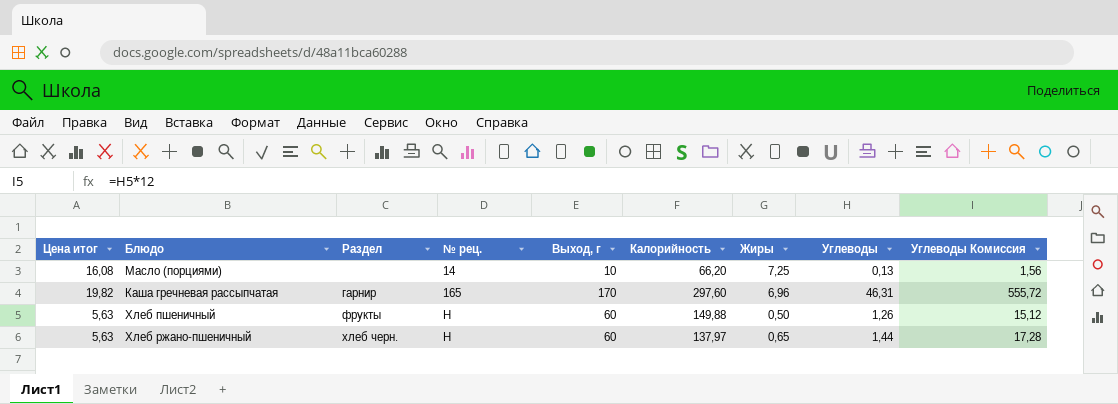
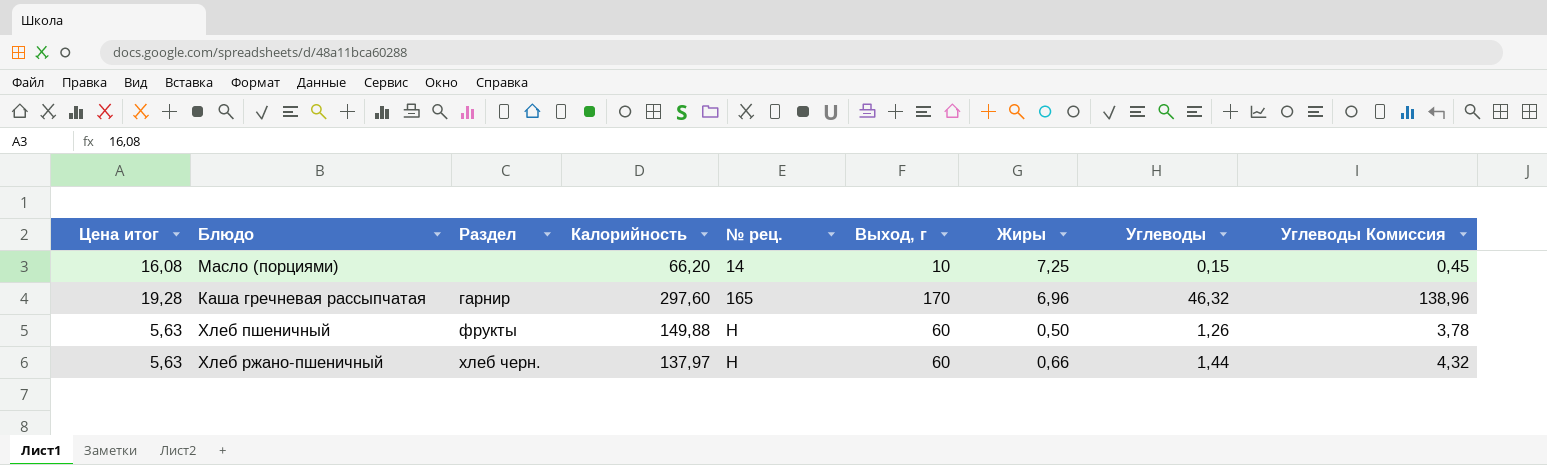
column Калорийность | position: 6 -> 4
column Углеводы Комиссия | formula: [Углеводы] * 12 -> [Углеводы] * 3
Масло (порциями) | Углеводы: 0,13 -> 0,15
Каша гречневая рассыпчатая | Цена итог: 19,82 -> 19,28
Каша гречневая рассыпчатая | Углеводы: 46,31 -> 46,32
Хлеб ржано-пшеничный | Жиры: 0,65 -> 0,66

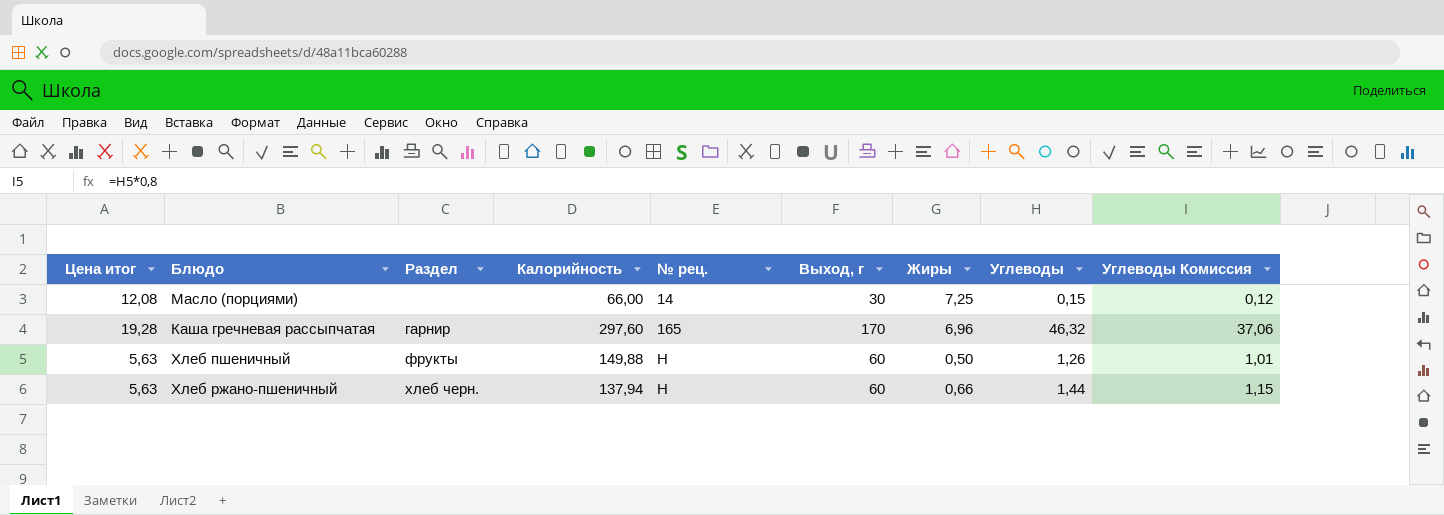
column Углеводы Комиссия | formula: [Углеводы] * 3 -> [Углеводы] * 0,8
Масло (порциями) | Цена итог: 16,08 -> 12,08
Масло (порциями) | Калорийность: 66,20 -> 66,00
Масло (порциями) | Выход, г: 10 -> 30
Хлеб ржано-пшеничный | Калорийность: 137,97 -> 137,94

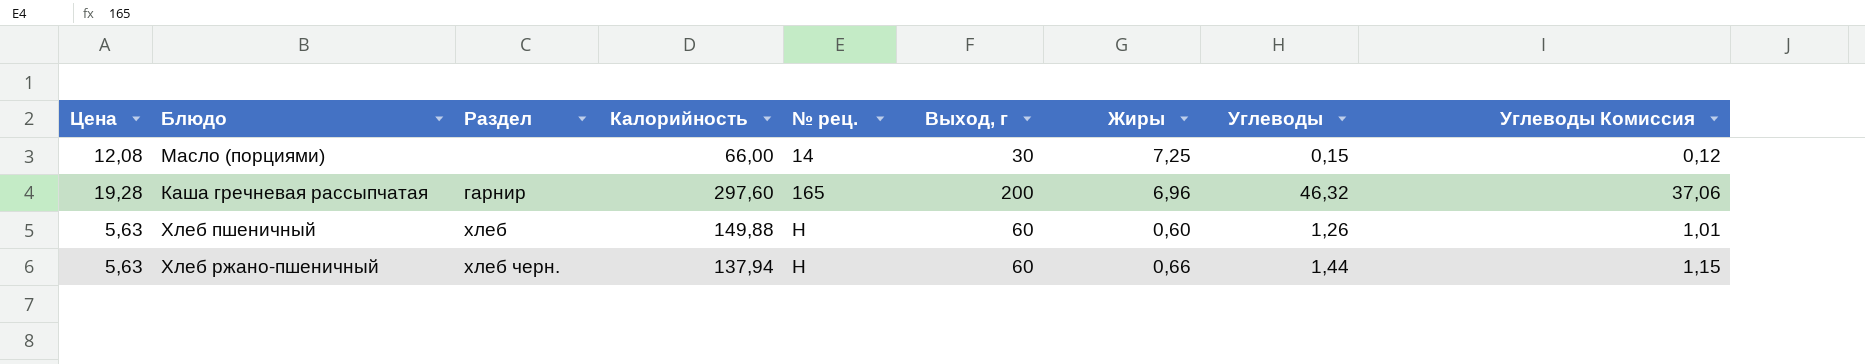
column name: Цена итог -> Цена
Каша гречневая рассыпчатая | Выход, г: 170 -> 200
Хлеб пшеничный | Раздел: фрукты -> хлеб
Хлеб пшеничный | Жиры: 0,50 -> 0,60

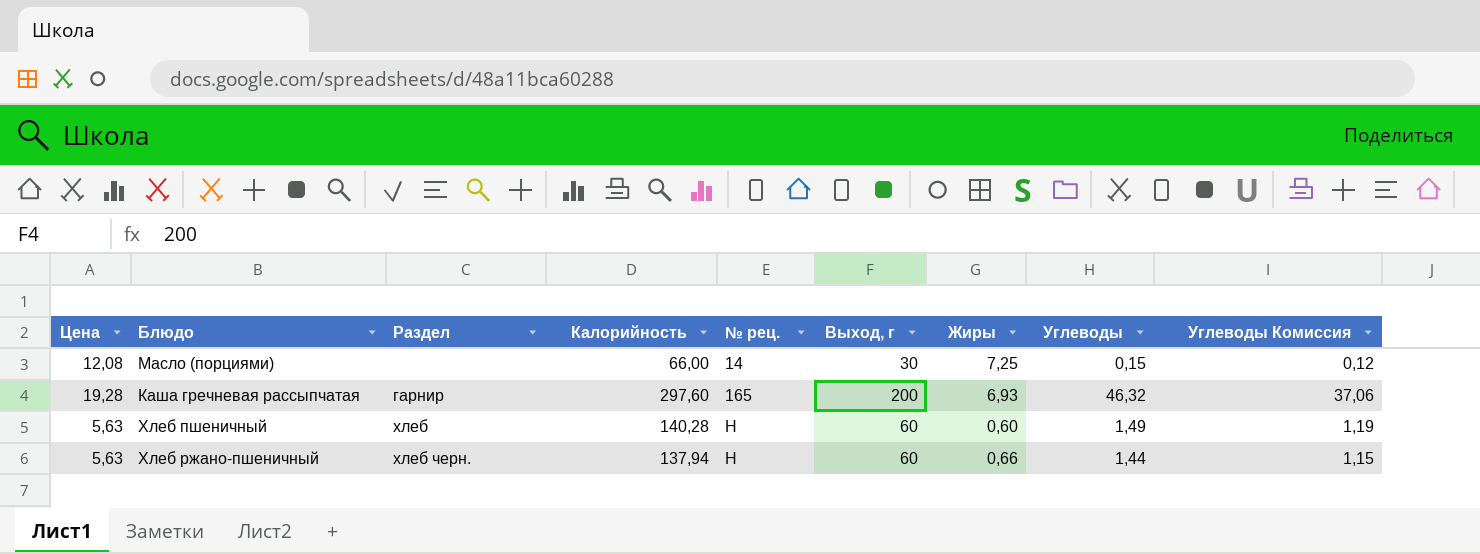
Каша гречневая рассыпчатая | Жиры: 6,96 -> 6,93
Хлеб пшеничный | Калорийность: 149,88 -> 140,28
Хлеб пшеничный | Углеводы: 1,26 -> 1,49
Хлеб пшеничный | Углеводы Комиссия: 1,01 -> 1,19

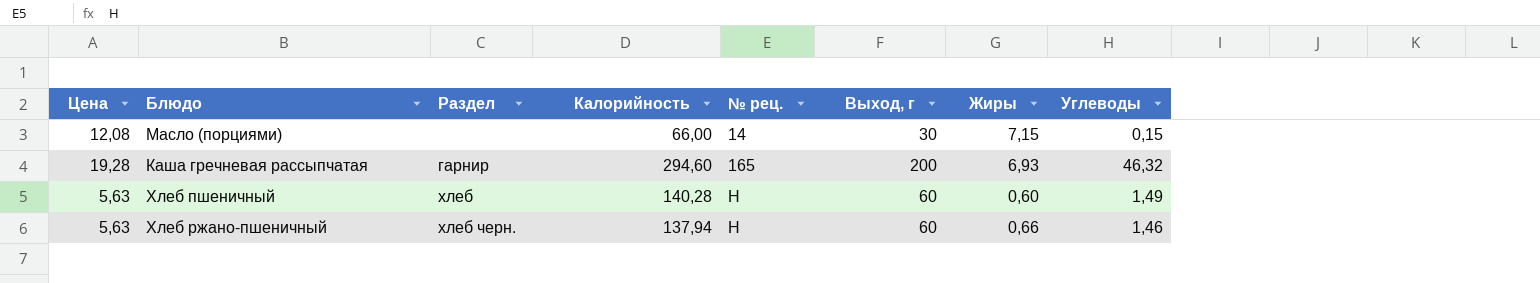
column Углеводы Комиссия | formula: [Углеводы] * 0,8 -> none
Масло (порциями) | Жиры: 7,25 -> 7,15
Каша гречневая рассыпчатая | Калорийность: 297,60 -> 294,60
Хлеб ржано-пшеничный | Углеводы: 1,44 -> 1,46

